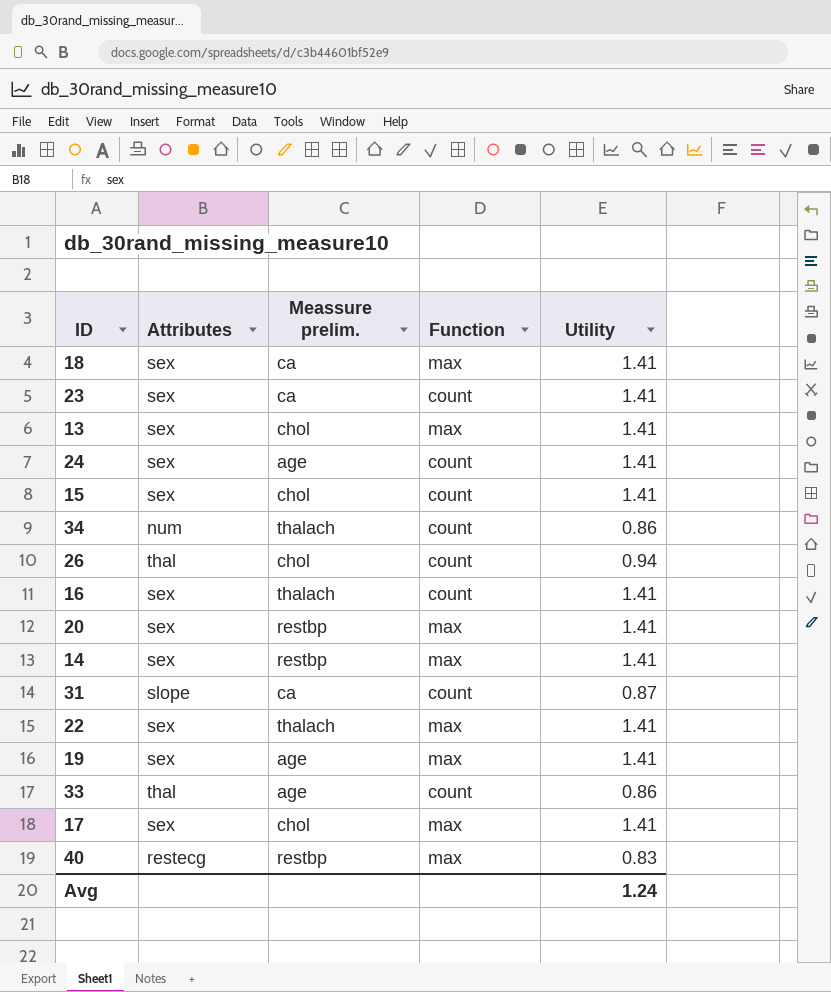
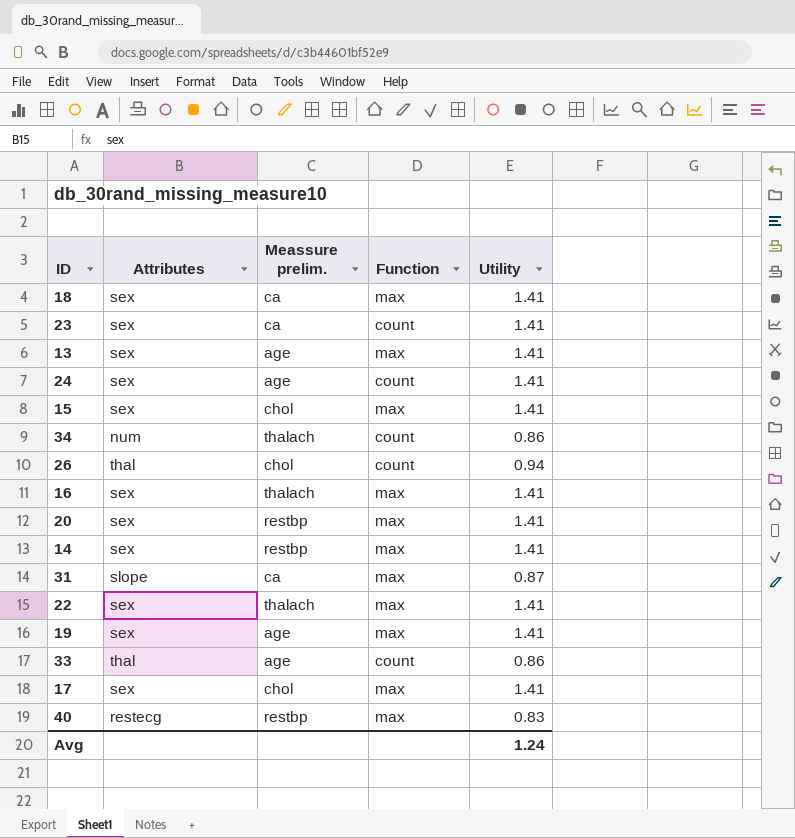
13 | Meassure prelim.: chol -> age
15 | Function: count -> max
16 | Function: count -> max
31 | Function: count -> max

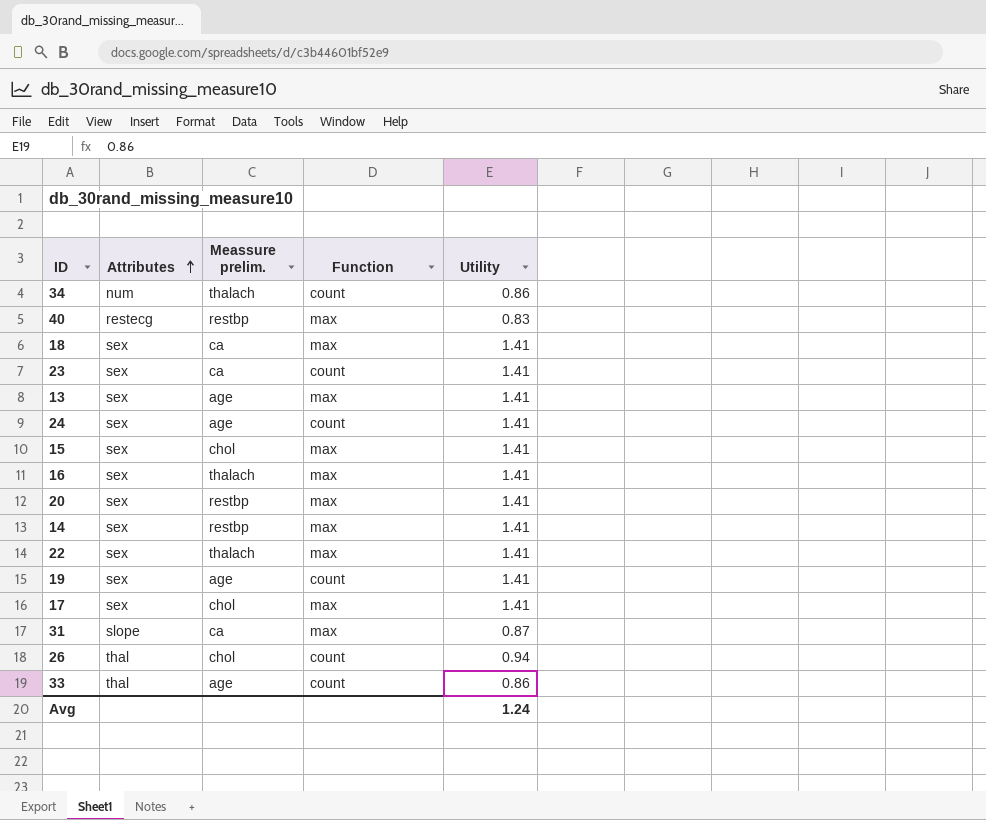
row order: none -> Attributes ascending
19 | Function: max -> count

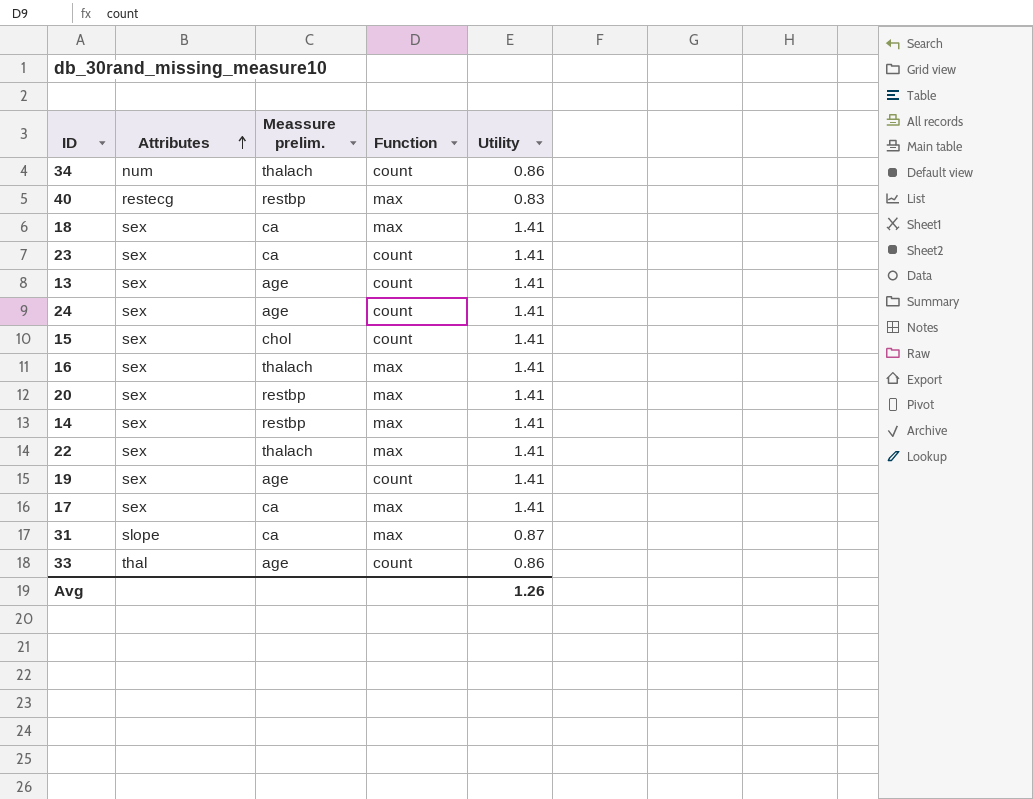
row 26: thal | chol | count | 0.94 -> none
13 | Function: max -> count
15 | Function: max -> count
17 | Meassure prelim.: chol -> ca
Avg | Utility: 1.24 -> 1.26

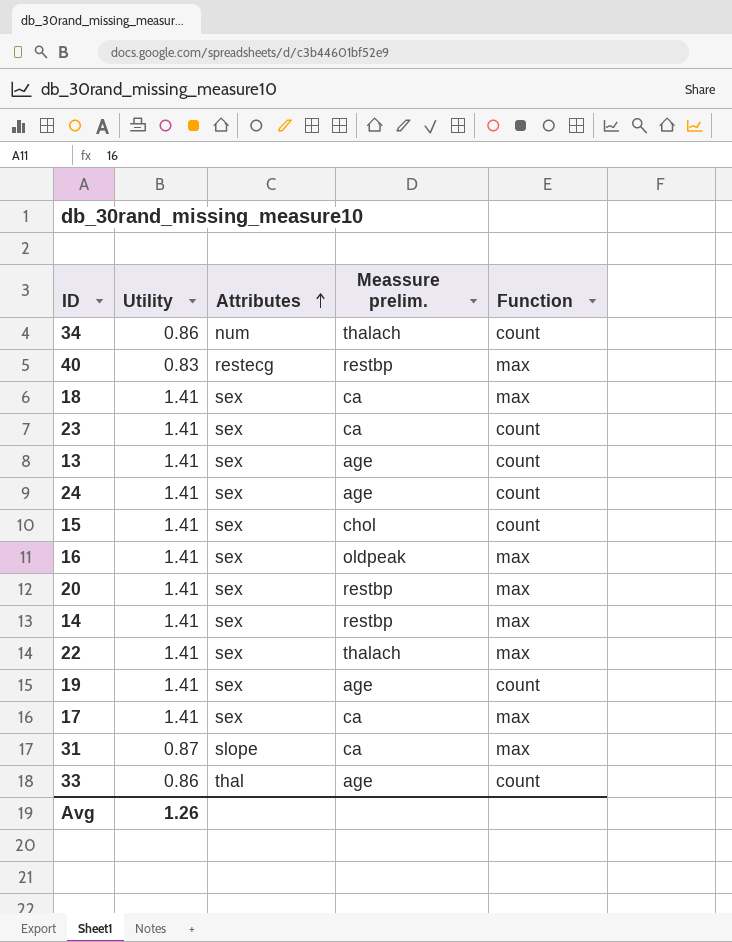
column Utility | position: 5 -> 2
16 | Meassure prelim.: thalach -> oldpeak

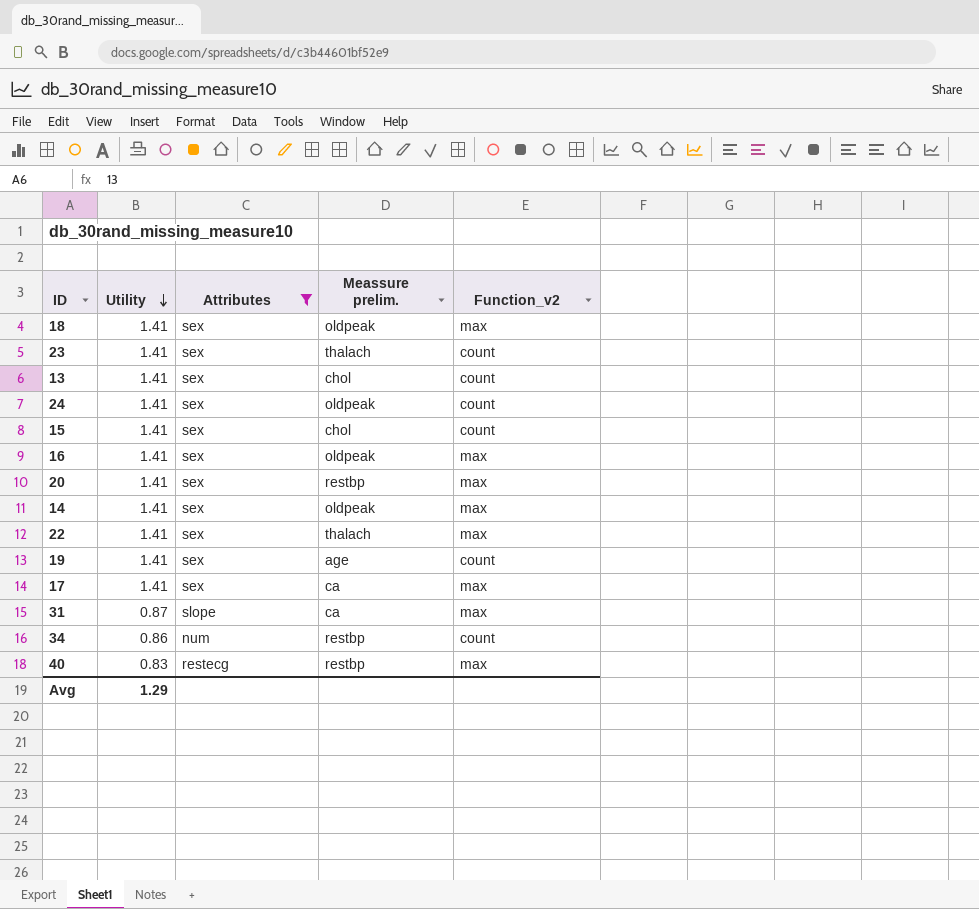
filter: none -> Attributes != thal
row order: Attributes ascending -> Utility descending
column name: Function -> Function_v2
18 | Meassure prelim.: ca -> oldpeak
23 | Meassure prelim.: ca -> thalach
13 | Meassure prelim.: age -> chol
24 | Meassure prelim.: age -> oldpeak
14 | Meassure prelim.: restbp -> oldpeak
34 | Meassure prelim.: thalach -> restbp
Avg | Utility: 1.26 -> 1.29

